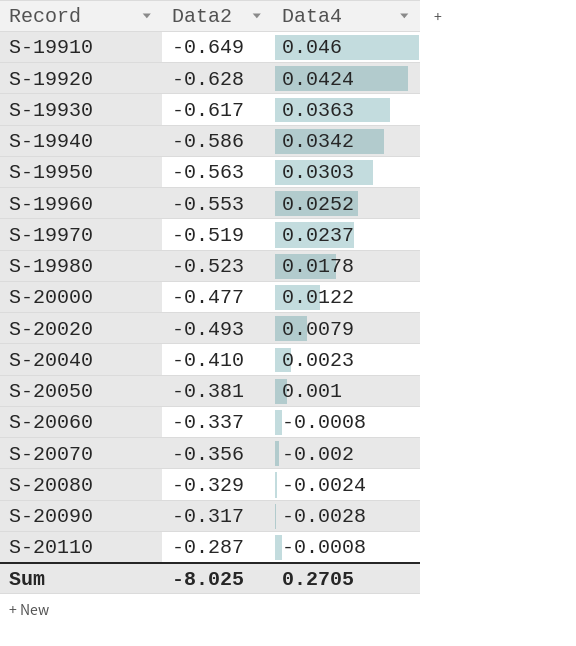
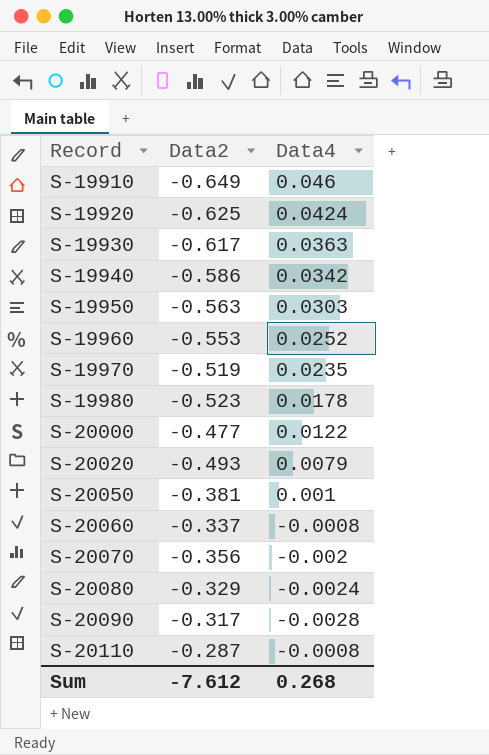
row S-20040: -0.410 | 0.0023 -> none
S-19920 | Data2: -0.628 -> -0.625
S-19970 | Data4: 0.0237 -> 0.0235
Sum | Data2: -8.025 -> -7.612
Sum | Data4: 0.2705 -> 0.268

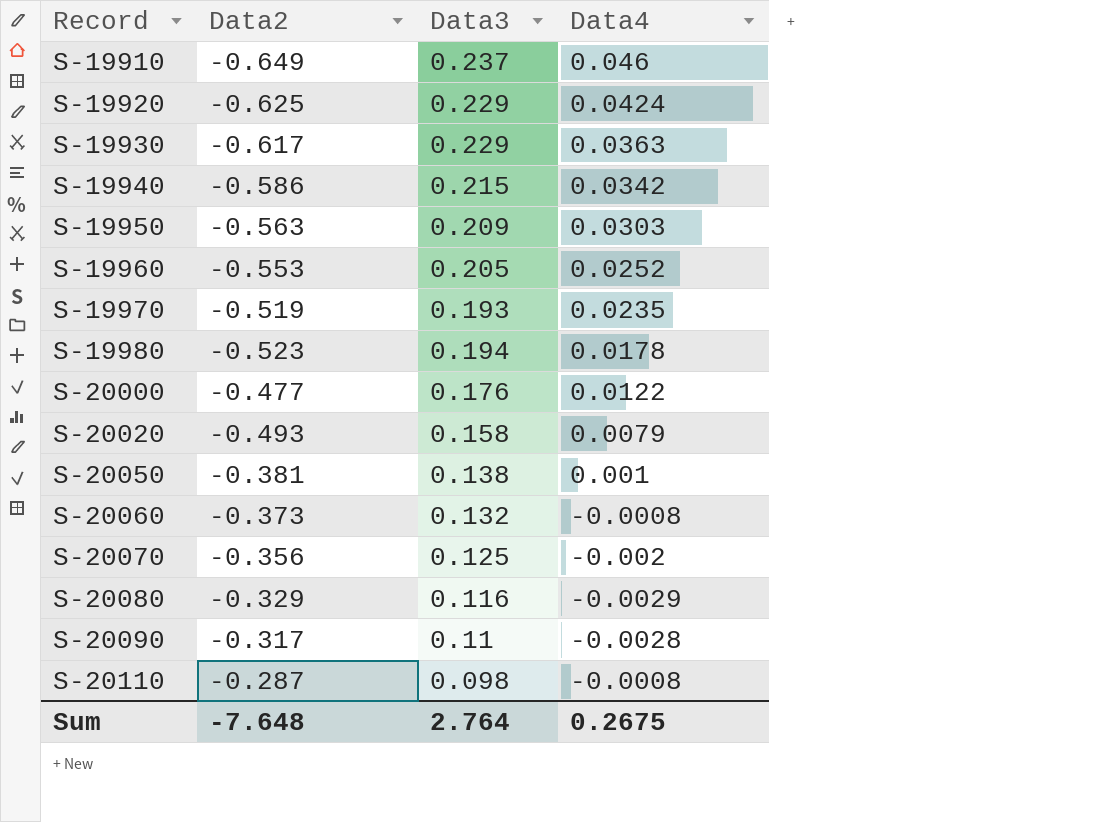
column Data3 | position: none -> 3
S-20060 | Data2: -0.337 -> -0.373
S-20080 | Data4: -0.0024 -> -0.0029
Sum | Data2: -7.612 -> -7.648
Sum | Data4: 0.268 -> 0.2675

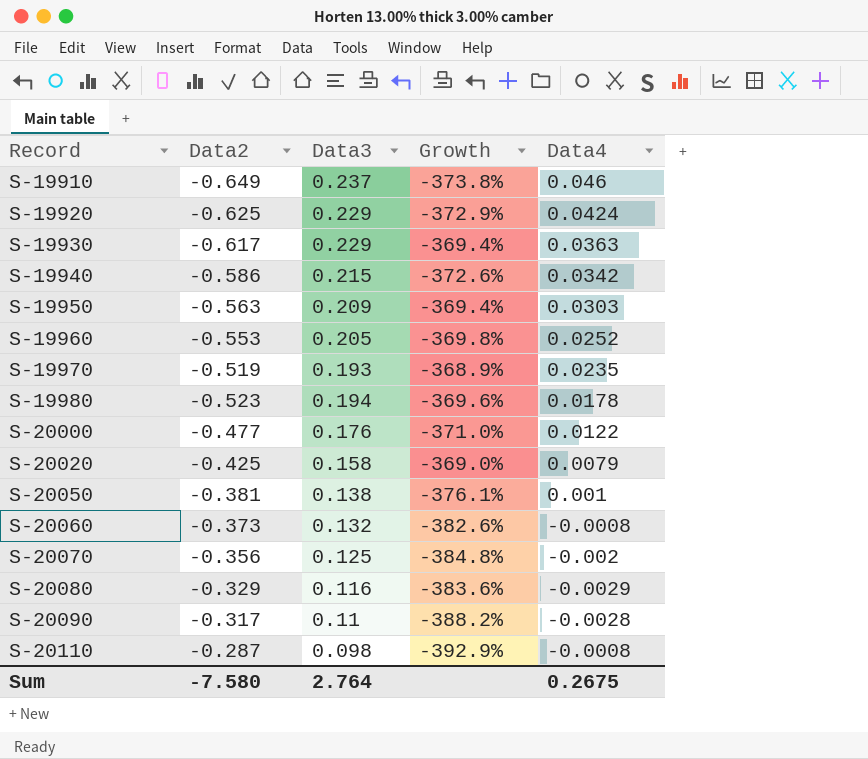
column Growth | formula: none -> ([Data2] - [Data3]) / [Data3]
S-20020 | Data2: -0.493 -> -0.425
Sum | Data2: -7.648 -> -7.580

